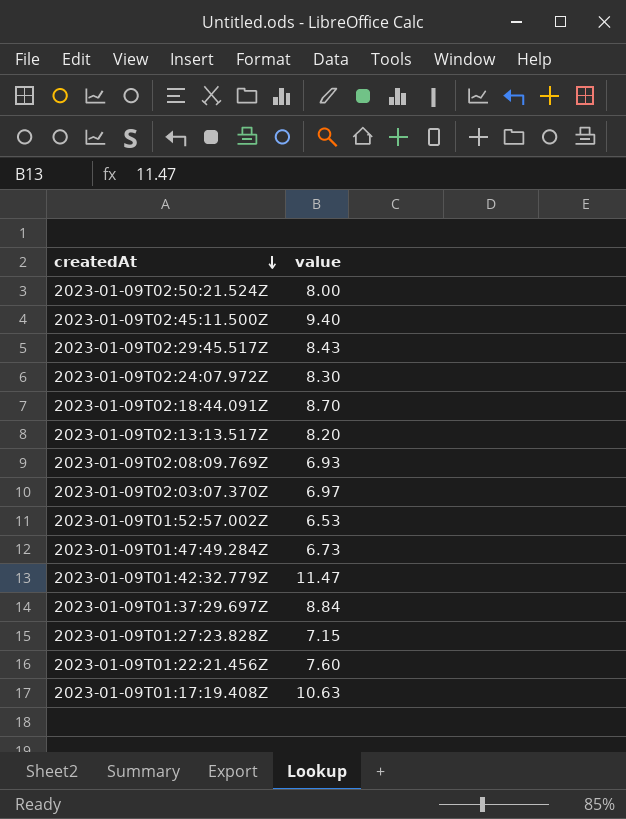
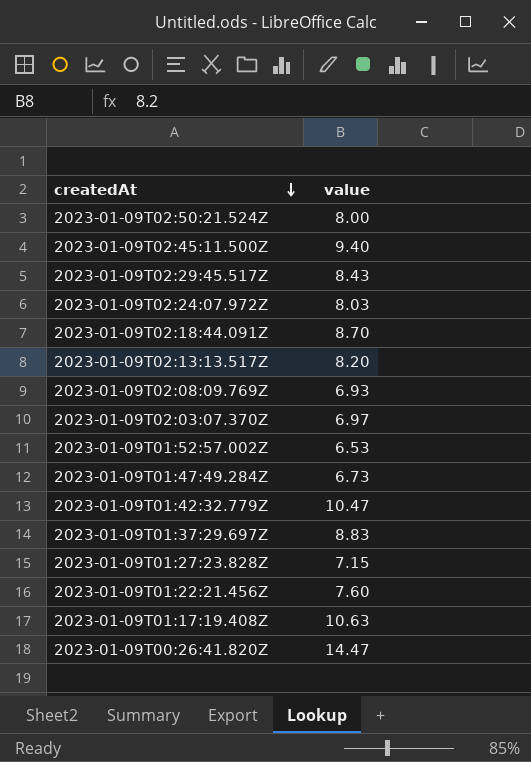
2023-01-09T02:24:07.972Z | value: 8.30 -> 8.03
2023-01-09T01:42:32.779Z | value: 11.47 -> 10.47
2023-01-09T01:37:29.697Z | value: 8.84 -> 8.83
row 2023-01-09T00:26:41.820Z: none -> 14.47

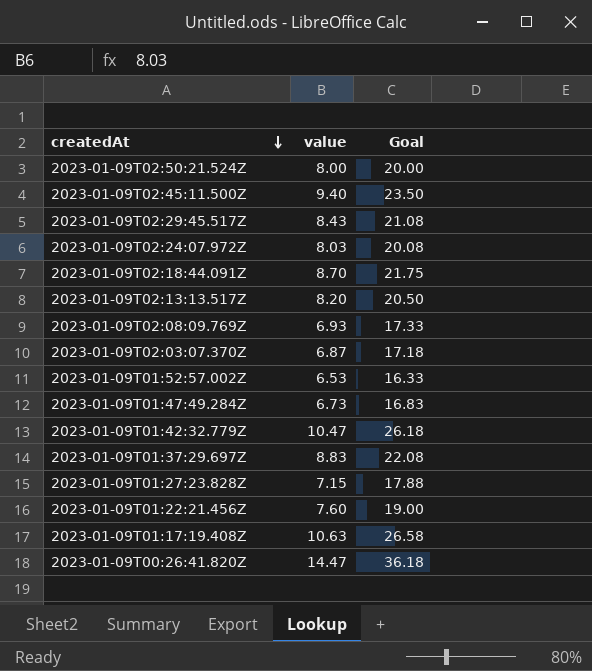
column Goal | formula: none -> [value] * 2.5
2023-01-09T02:03:07.370Z | value: 6.97 -> 6.87

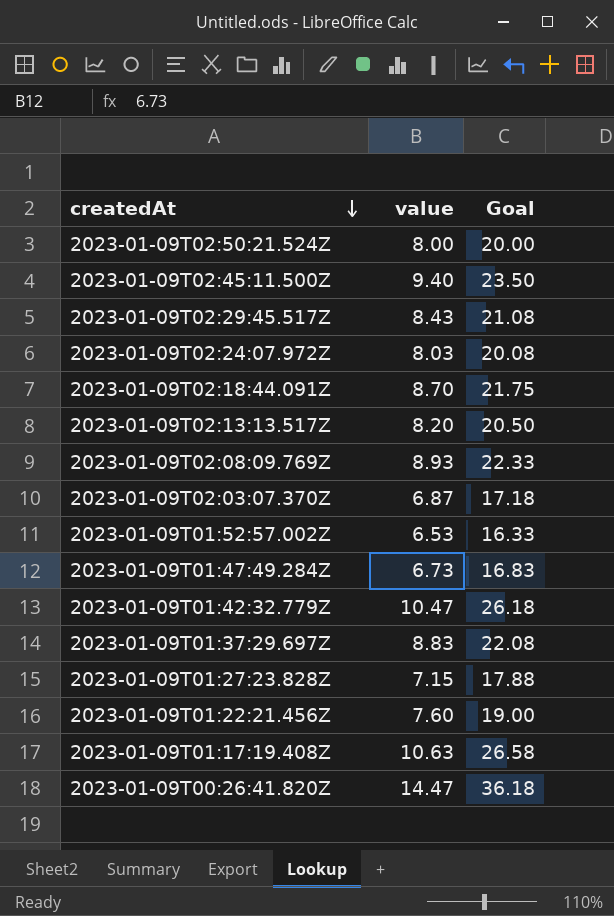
2023-01-09T02:08:09.769Z | value: 6.93 -> 8.93
2023-01-09T02:08:09.769Z | Goal: 17.33 -> 22.33

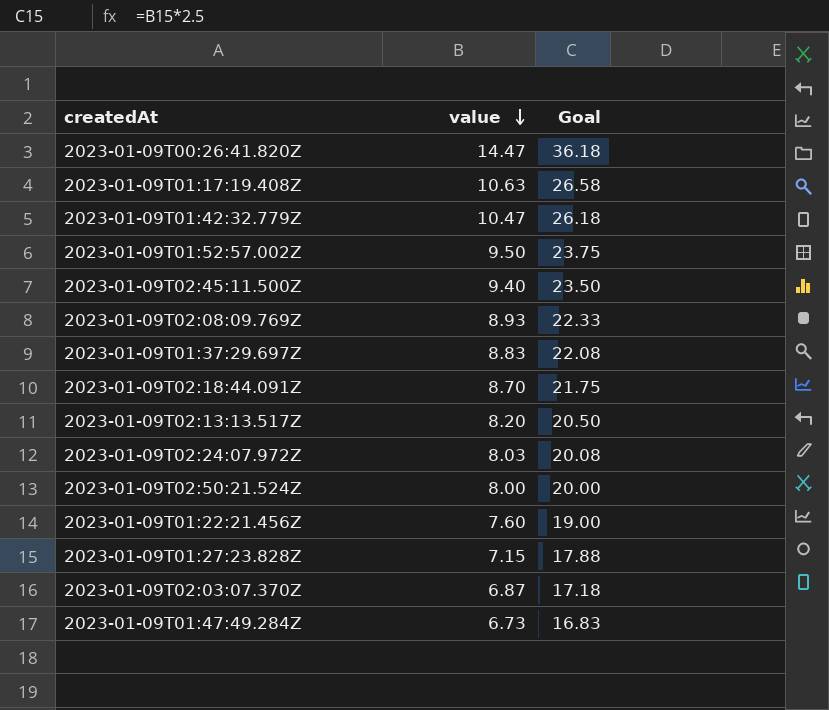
row order: createdAt descending -> value descending
row 2023-01-09T02:29:45.517Z: 8.43 | 21.08 -> none
2023-01-09T01:52:57.002Z | value: 6.53 -> 9.50
2023-01-09T01:52:57.002Z | Goal: 16.33 -> 23.75

